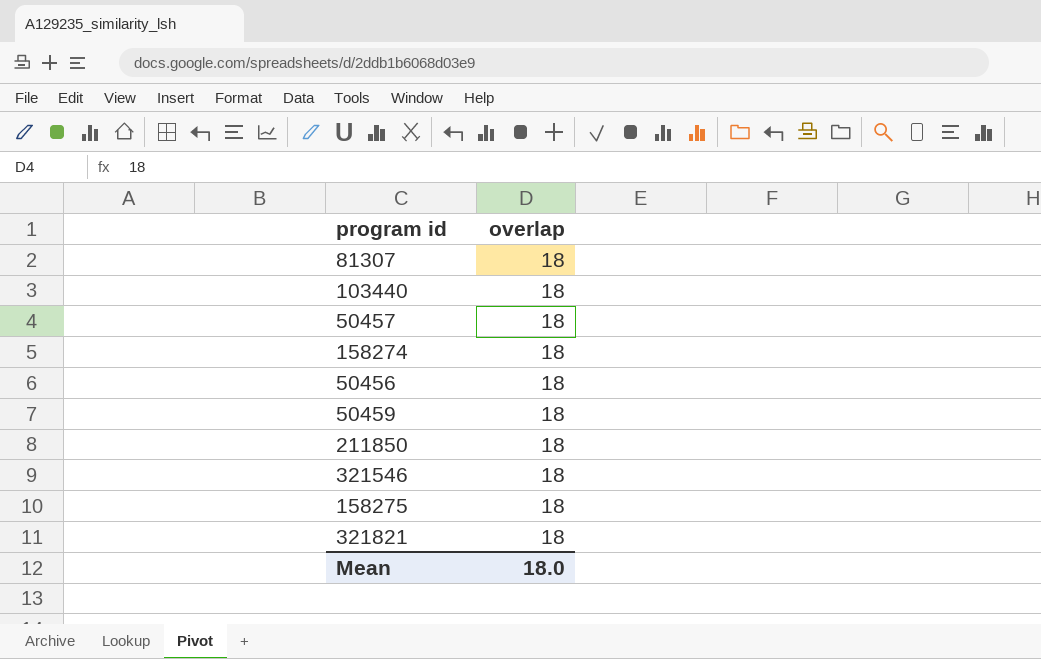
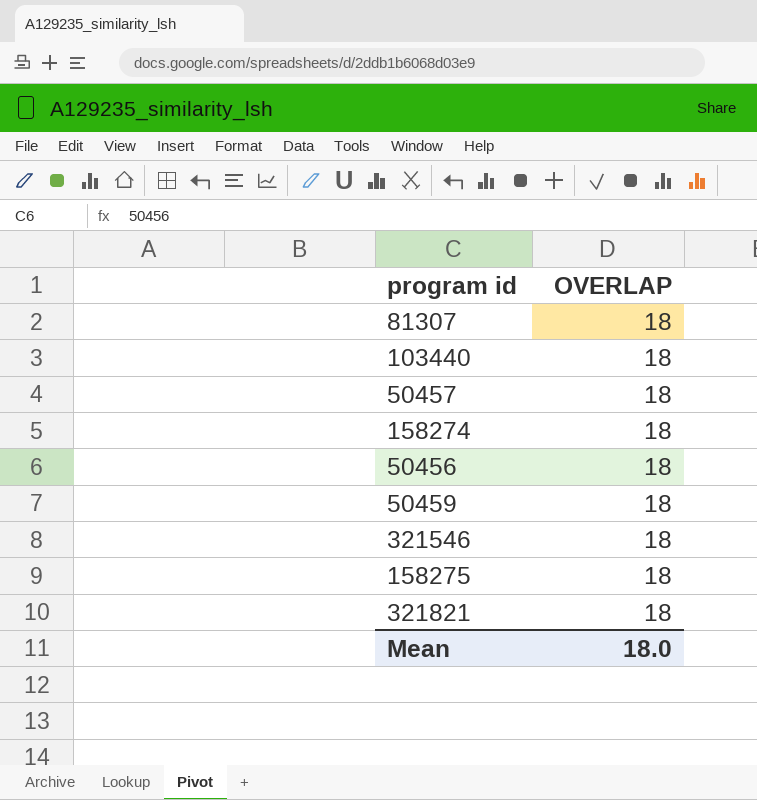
column name: overlap -> OVERLAP
row 211850: 18 -> none

